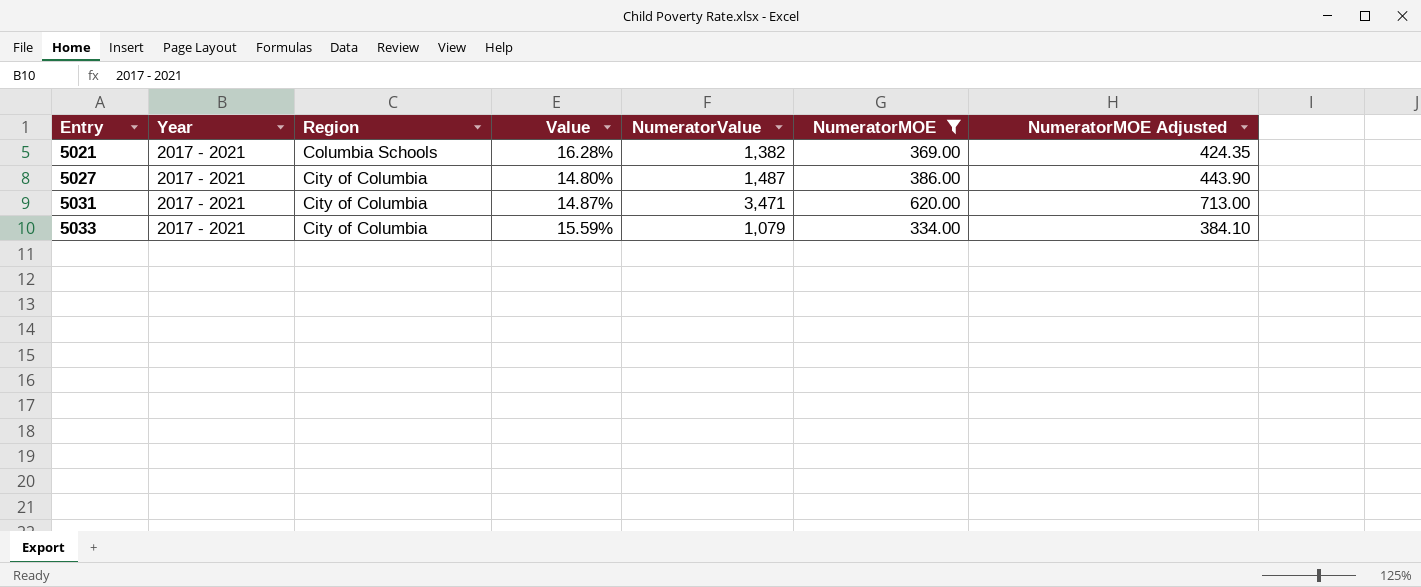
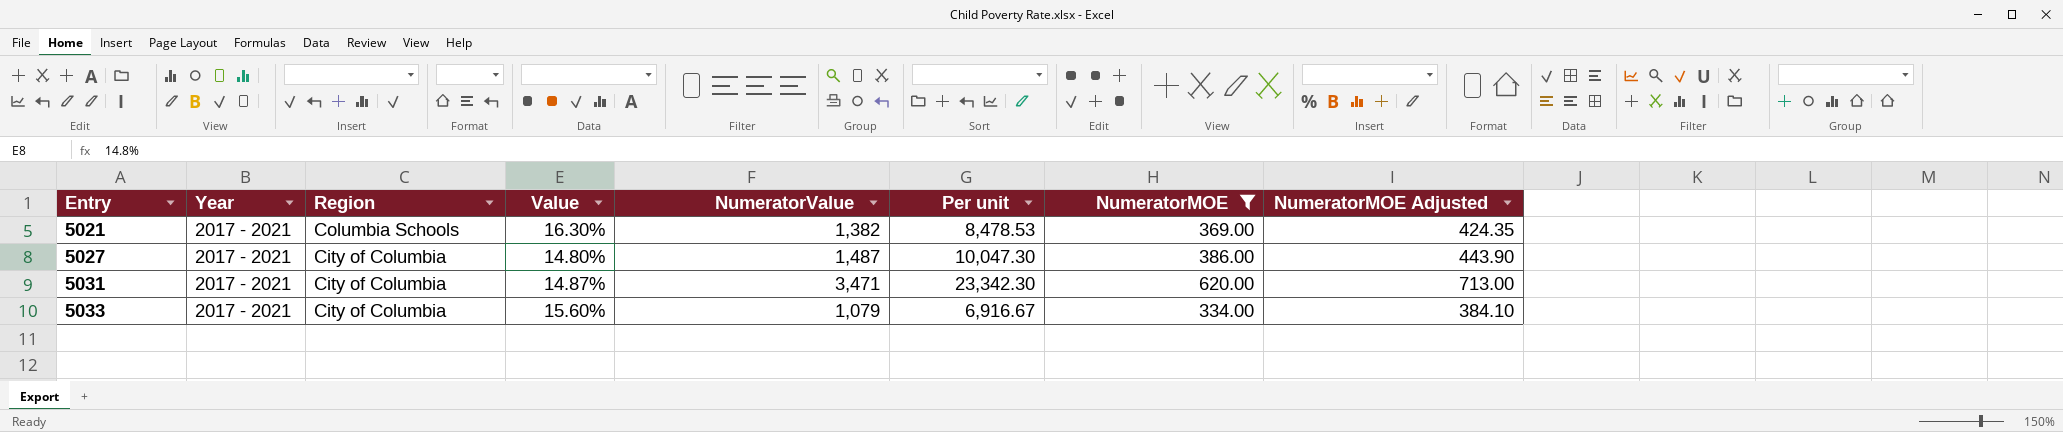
column Per unit | formula: none -> [NumeratorValue] / [Value]
5021 | Value: 16.28% -> 16.30%
5033 | Value: 15.59% -> 15.60%

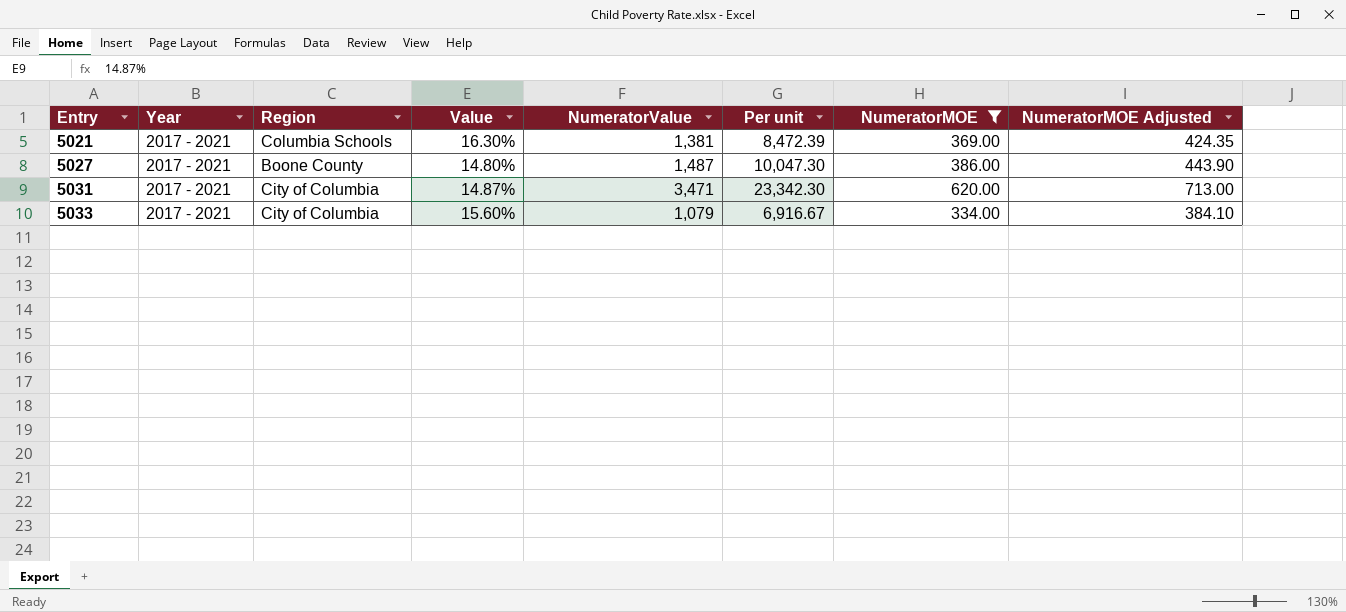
5021 | NumeratorValue: 1,382 -> 1,381
5021 | Per unit: 8,478.53 -> 8,472.39
5027 | Region: City of Columbia -> Boone County

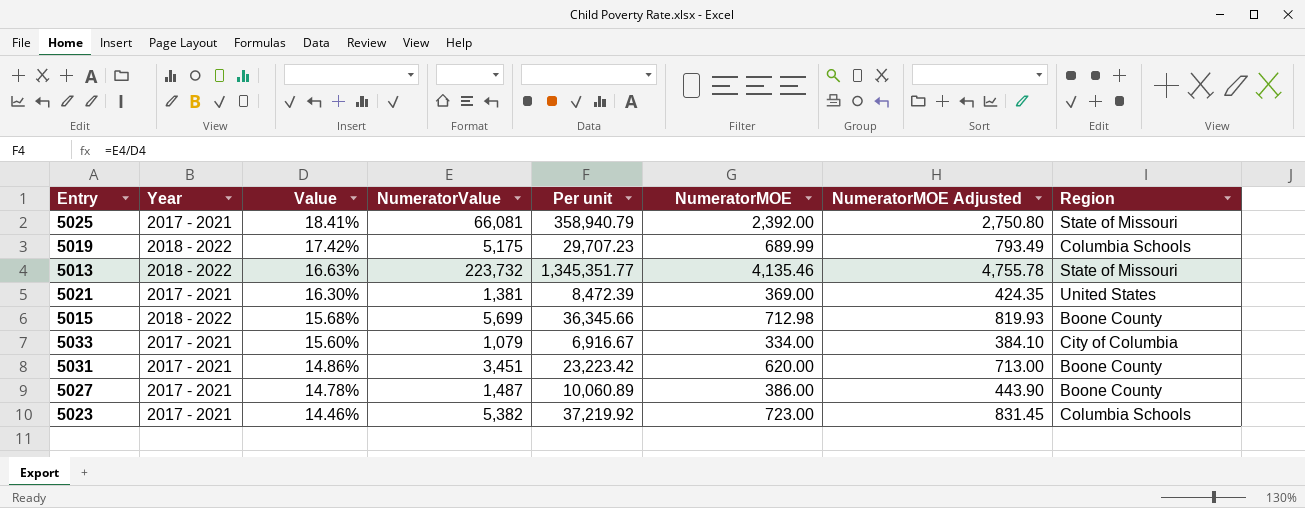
filter: NumeratorMOE <= 620.00 -> none
row order: Entry ascending -> Value descending
column Region | position: 3 -> 8
5021 | Region: Columbia Schools -> United States
5031 | Value: 14.87% -> 14.86%
5031 | NumeratorValue: 3,471 -> 3,451
5031 | Per unit: 23,342.30 -> 23,223.42
5031 | Region: City of Columbia -> Boone County
5027 | Value: 14.80% -> 14.78%
5027 | Per unit: 10,047.30 -> 10,060.89

